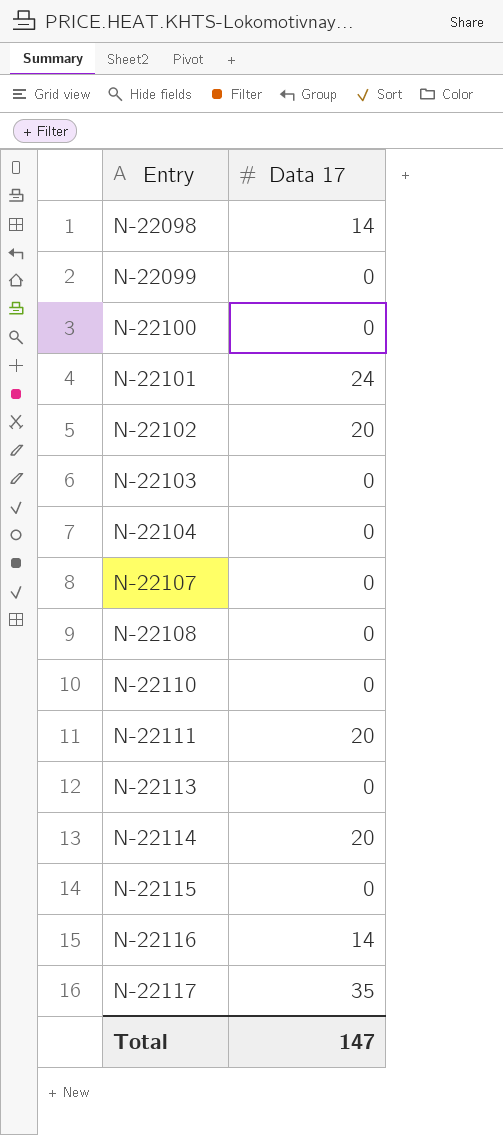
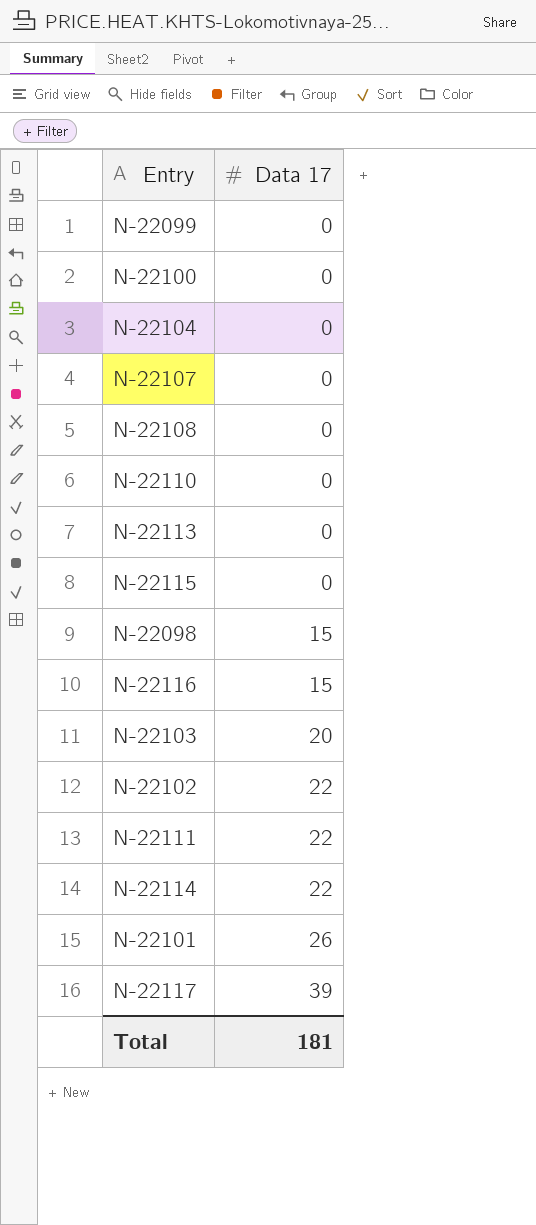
row order: Entry ascending -> Data 17 ascending
N-22098 | Data 17: 14 -> 15
N-22116 | Data 17: 14 -> 15
N-22103 | Data 17: 0 -> 20
N-22102 | Data 17: 20 -> 22
N-22111 | Data 17: 20 -> 22
N-22114 | Data 17: 20 -> 22
N-22101 | Data 17: 24 -> 26
N-22117 | Data 17: 35 -> 39
Total | Data 17: 147 -> 181

